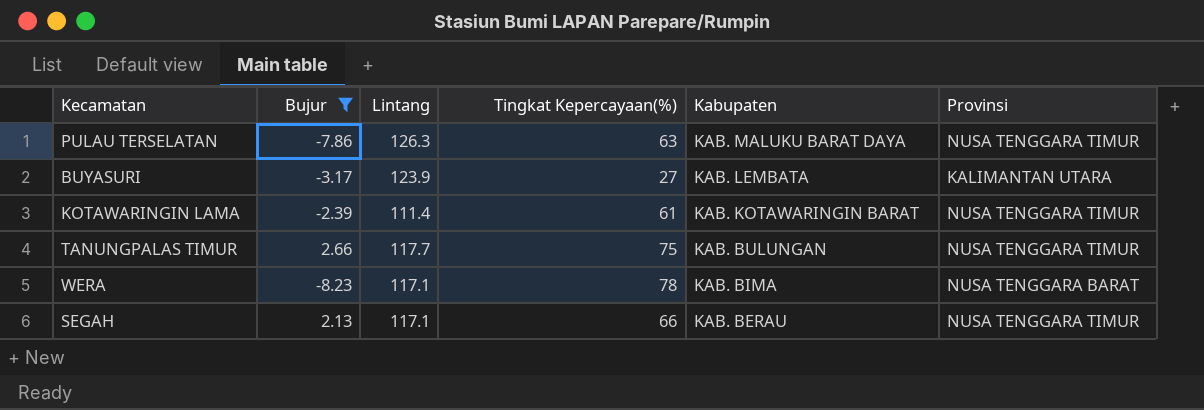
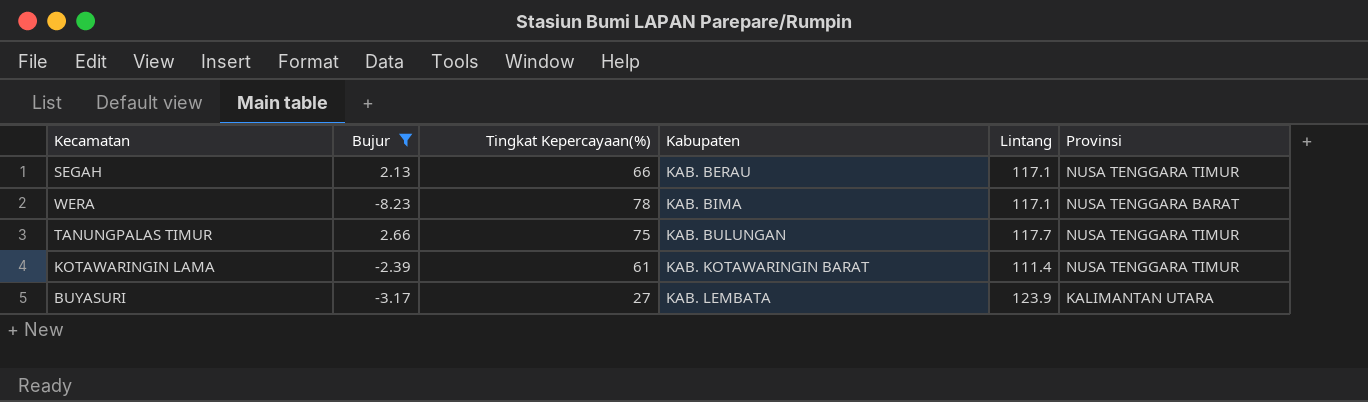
row order: Kabupaten descending -> Kabupaten ascending
column Lintang | position: 3 -> 5
row PULAU TERSELATAN: -7.86 | 126.3 | 63 | KAB. MALUKU BARAT DAYA | NUSA TENGGARA TIMUR -> none

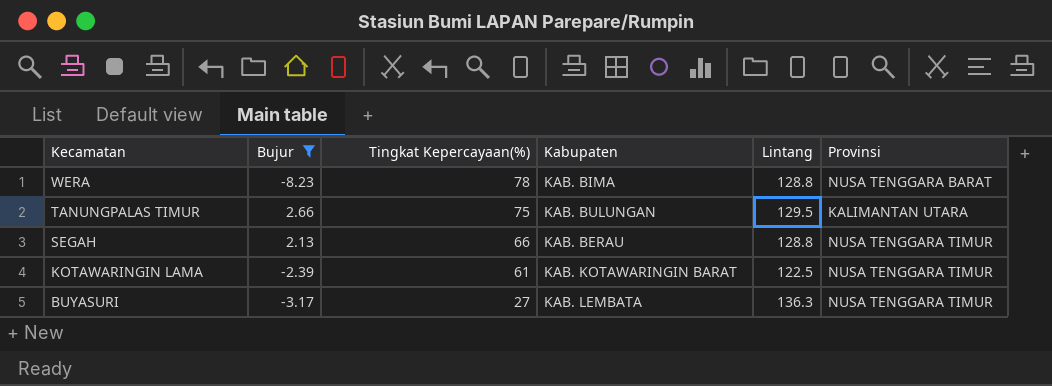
row order: Kabupaten ascending -> Kecamatan descending
WERA | Lintang: 117.1 -> 128.8
TANUNGPALAS TIMUR | Lintang: 117.7 -> 129.5
TANUNGPALAS TIMUR | Provinsi: NUSA TENGGARA TIMUR -> KALIMANTAN UTARA
SEGAH | Lintang: 117.1 -> 128.8
KOTAWARINGIN LAMA | Lintang: 111.4 -> 122.5
BUYASURI | Lintang: 123.9 -> 136.3
BUYASURI | Provinsi: KALIMANTAN UTARA -> NUSA TENGGARA TIMUR

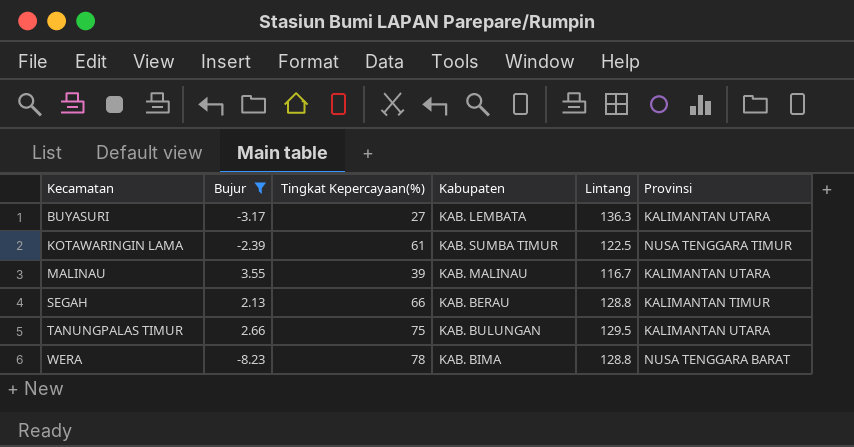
row order: Kecamatan descending -> Kecamatan ascending
BUYASURI | Provinsi: NUSA TENGGARA TIMUR -> KALIMANTAN UTARA
KOTAWARINGIN LAMA | Kabupaten: KAB. KOTAWARINGIN BARAT -> KAB. SUMBA TIMUR
row MALINAU: none -> 3.55 | 39 | KAB. MALINAU | 116.7 | KALIMANTAN UTARA
SEGAH | Provinsi: NUSA TENGGARA TIMUR -> KALIMANTAN TIMUR

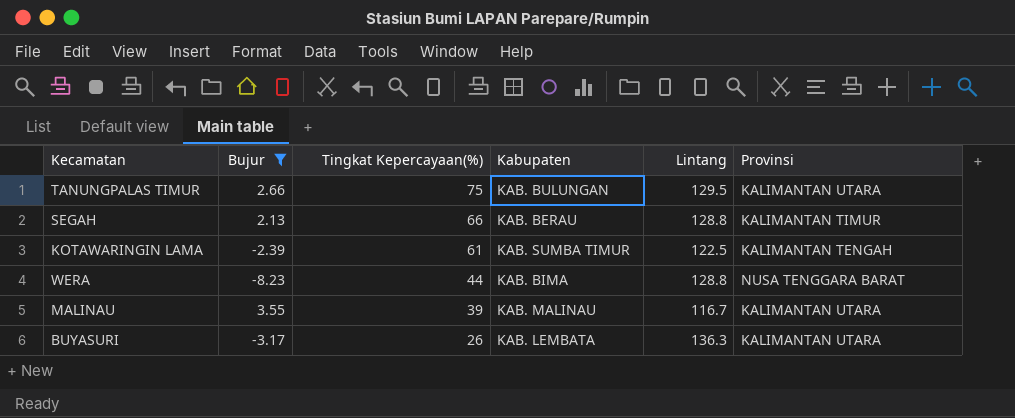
row order: Kecamatan ascending -> Tingkat Kepercayaan(%) descending
KOTAWARINGIN LAMA | Provinsi: NUSA TENGGARA TIMUR -> KALIMANTAN TENGAH
WERA | Tingkat Kepercayaan(%): 78 -> 44
BUYASURI | Tingkat Kepercayaan(%): 27 -> 26

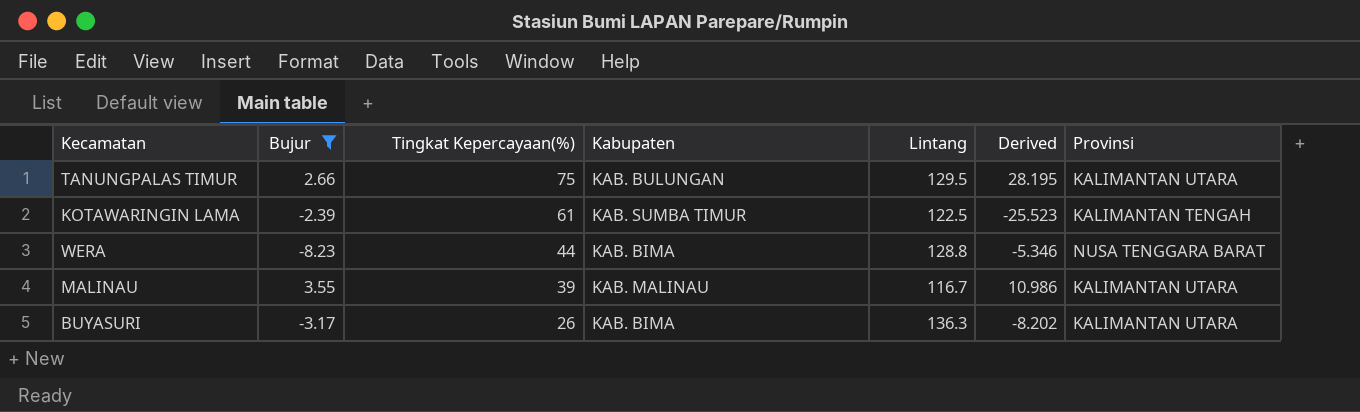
column Derived | formula: none -> [Tingkat Kepercayaan(%)] / [Bujur]
row SEGAH: 2.13 | 66 | KAB. BERAU | 128.8 | KALIMANTAN TIMUR -> none
BUYASURI | Kabupaten: KAB. LEMBATA -> KAB. BIMA

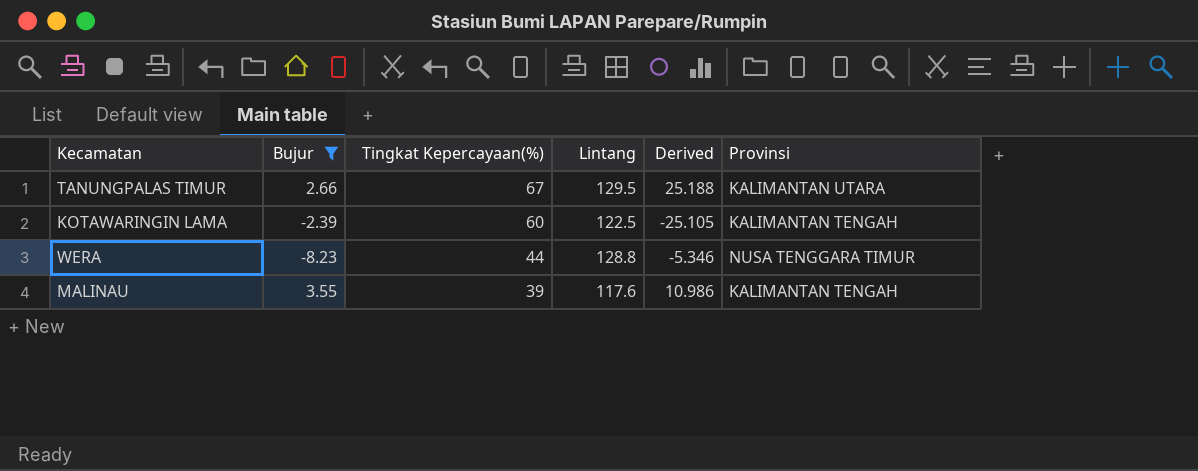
column Kabupaten | position: 4 -> none
row BUYASURI: -3.17 | 26 | KAB. BIMA | 136.3 | -8.202 | KALIMANTAN UTARA -> none
TANUNGPALAS TIMUR | Tingkat Kepercayaan(%): 75 -> 67
TANUNGPALAS TIMUR | Derived: 28.195 -> 25.188
KOTAWARINGIN LAMA | Tingkat Kepercayaan(%): 61 -> 60
KOTAWARINGIN LAMA | Derived: -25.523 -> -25.105
WERA | Provinsi: NUSA TENGGARA BARAT -> NUSA TENGGARA TIMUR
MALINAU | Lintang: 116.7 -> 117.6
MALINAU | Provinsi: KALIMANTAN UTARA -> KALIMANTAN TENGAH

